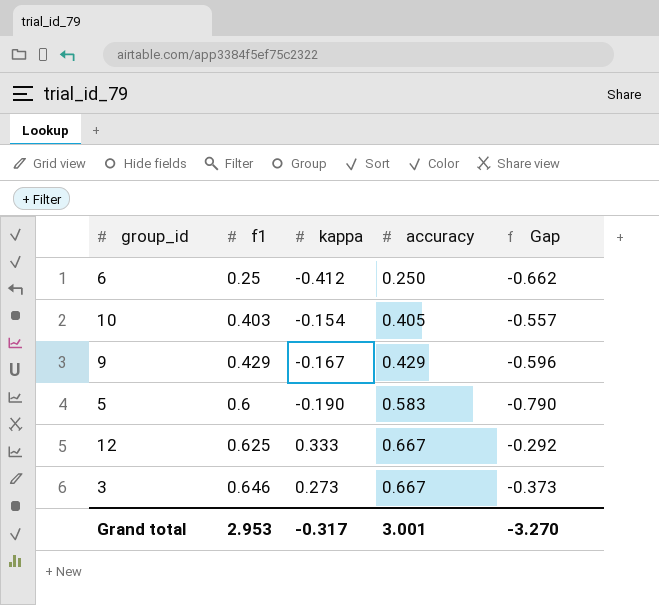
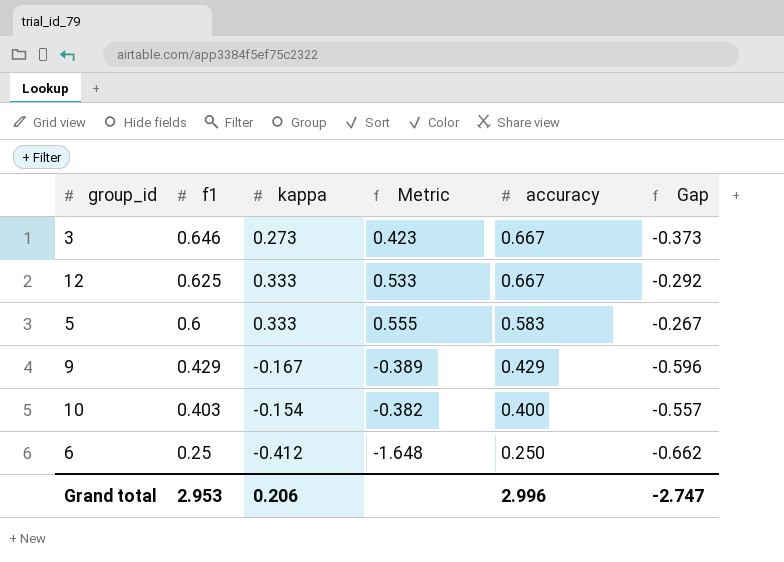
row order: f1 ascending -> f1 descending
column Metric | formula: none -> [kappa] / [f1]
5 | kappa: -0.190 -> 0.333
5 | Gap: -0.790 -> -0.267
10 | accuracy: 0.405 -> 0.400
Grand total | kappa: -0.317 -> 0.206
Grand total | accuracy: 3.001 -> 2.996
Grand total | Gap: -3.270 -> -2.747

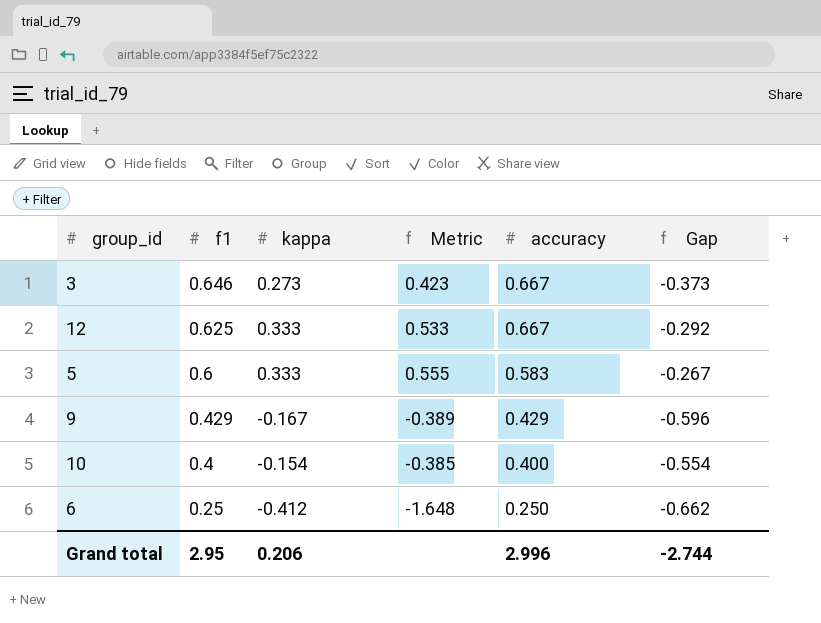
10 | f1: 0.403 -> 0.4
10 | Metric: -0.382 -> -0.385
10 | Gap: -0.557 -> -0.554
Grand total | f1: 2.953 -> 2.95
Grand total | Gap: -2.747 -> -2.744

